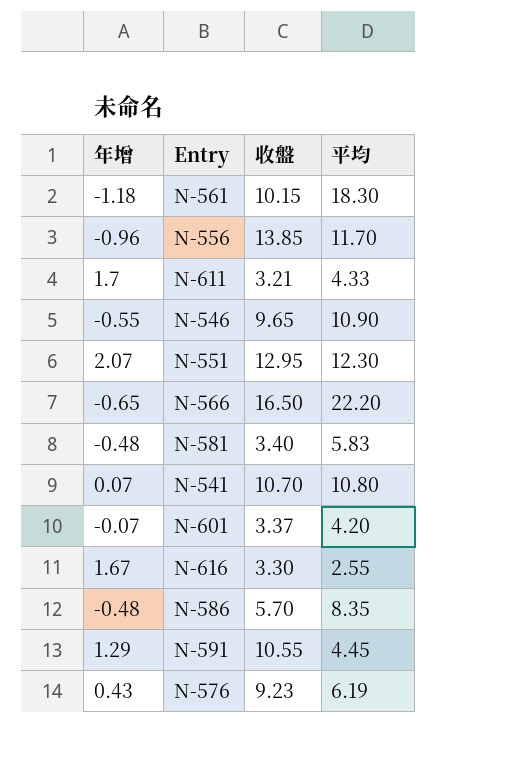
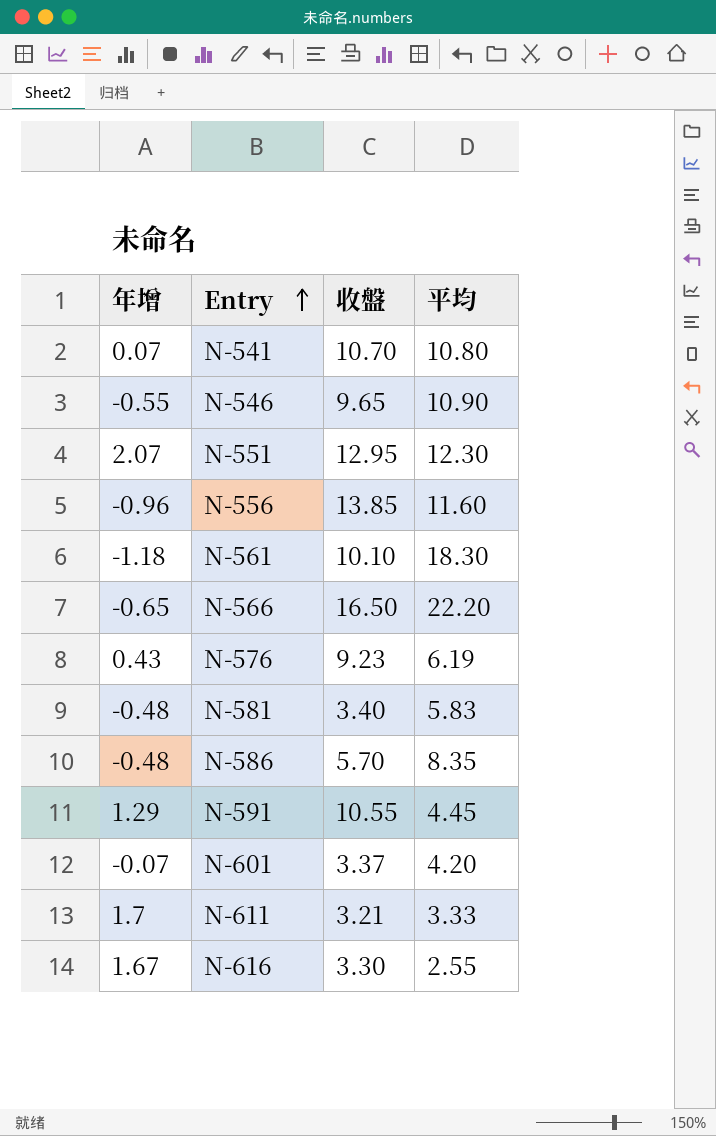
row order: none -> Entry ascending
N-556 | 平均: 11.70 -> 11.60
N-561 | 收盤: 10.15 -> 10.10
N-611 | 平均: 4.33 -> 3.33

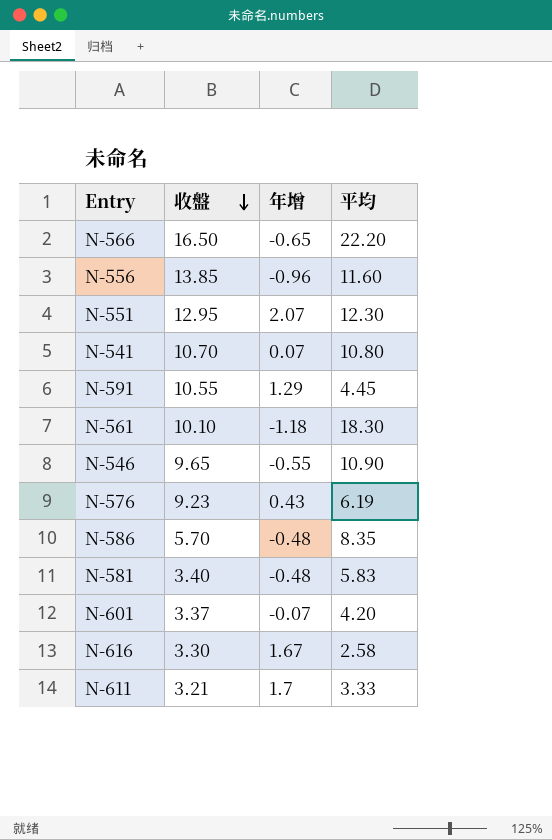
row order: Entry ascending -> 收盤 descending
column 年增 | position: 1 -> 3
N-616 | 平均: 2.55 -> 2.58

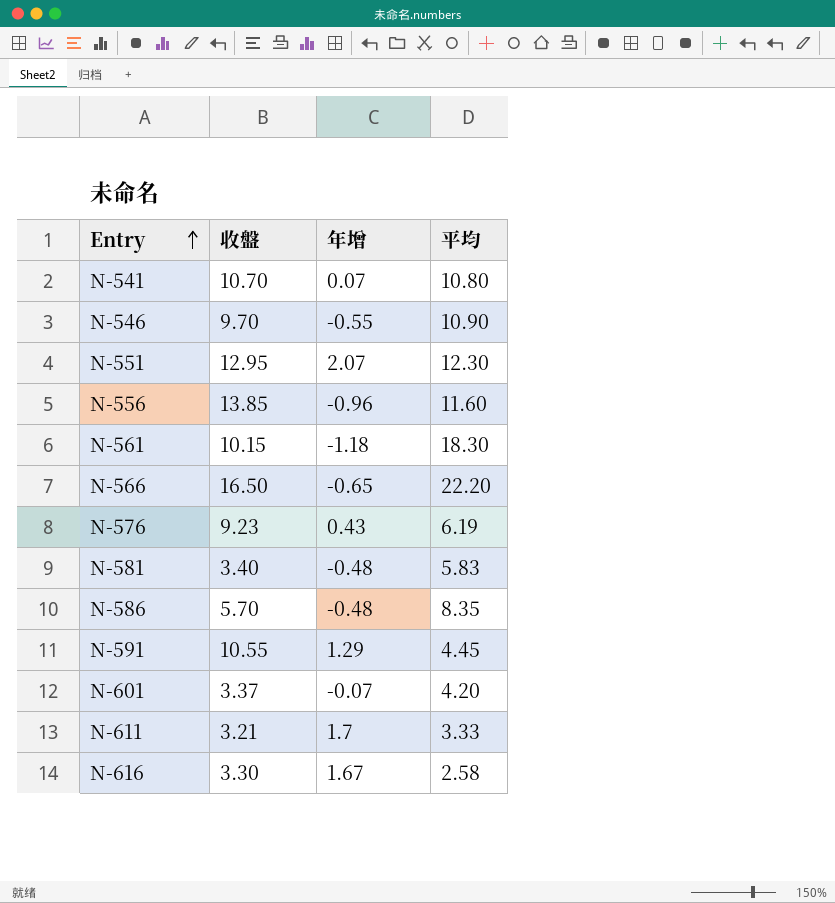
row order: 收盤 descending -> Entry ascending
N-546 | 收盤: 9.65 -> 9.70
N-561 | 收盤: 10.10 -> 10.15

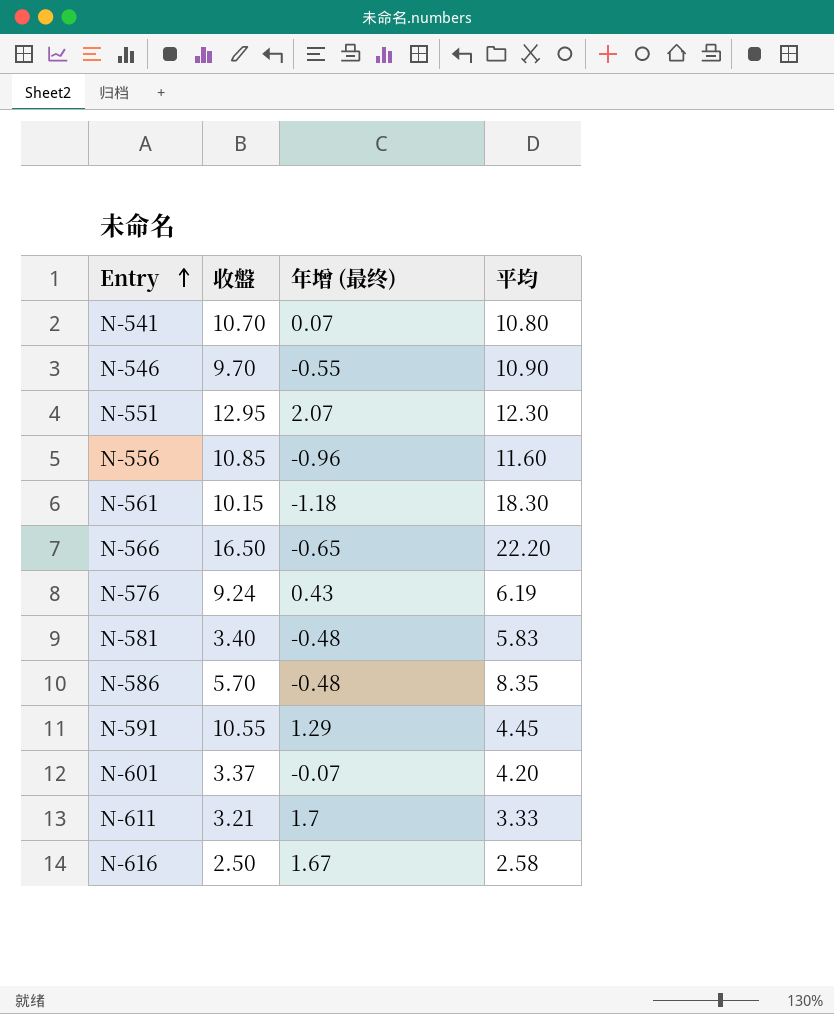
column name: 年增 -> 年增 (最终)
N-556 | 收盤: 13.85 -> 10.85
N-576 | 收盤: 9.23 -> 9.24
N-616 | 收盤: 3.30 -> 2.50

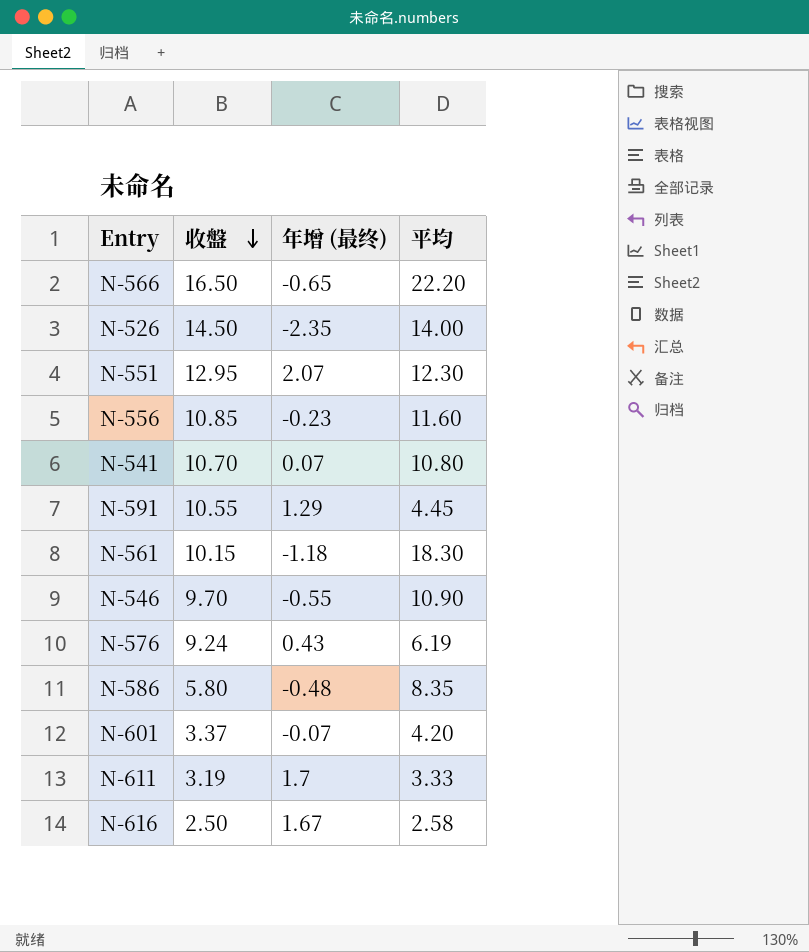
row order: Entry ascending -> 收盤 descending
row N-581: 3.40 | -0.48 | 5.83 -> none
row N-526: none -> 14.50 | -2.35 | 14.00
N-556 | 年增 (最终): -0.96 -> -0.23
N-586 | 收盤: 5.70 -> 5.80
N-611 | 收盤: 3.21 -> 3.19

